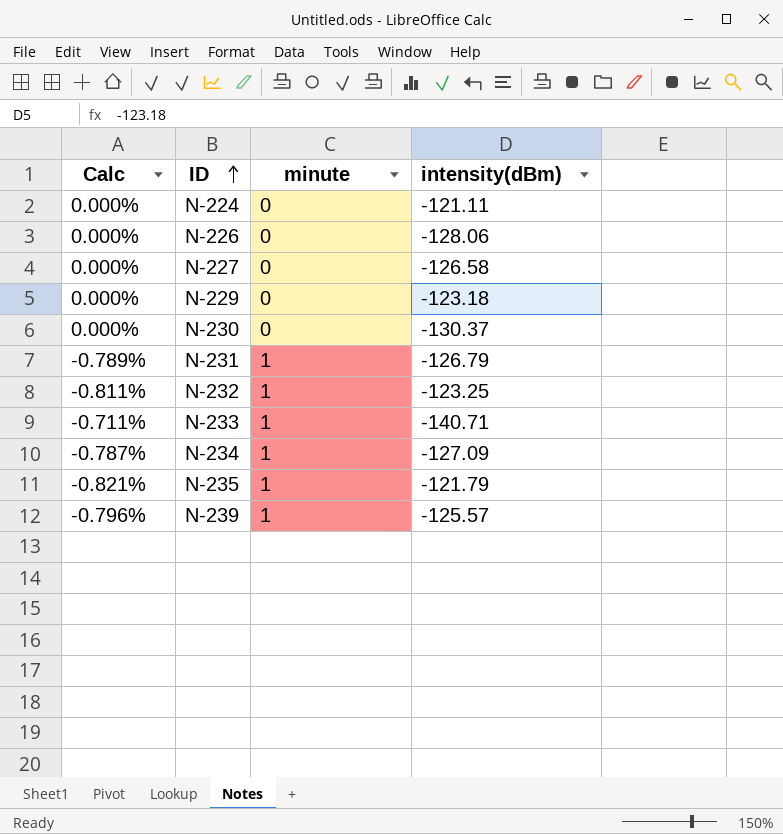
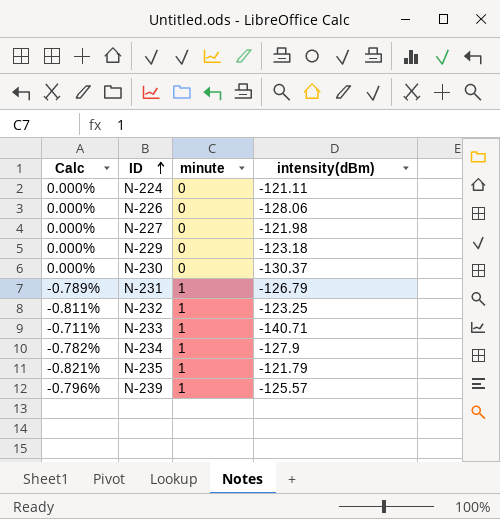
N-227 | intensity(dBm): -126.58 -> -121.98
N-234 | Calc: -0.787% -> -0.782%
N-234 | intensity(dBm): -127.09 -> -127.9

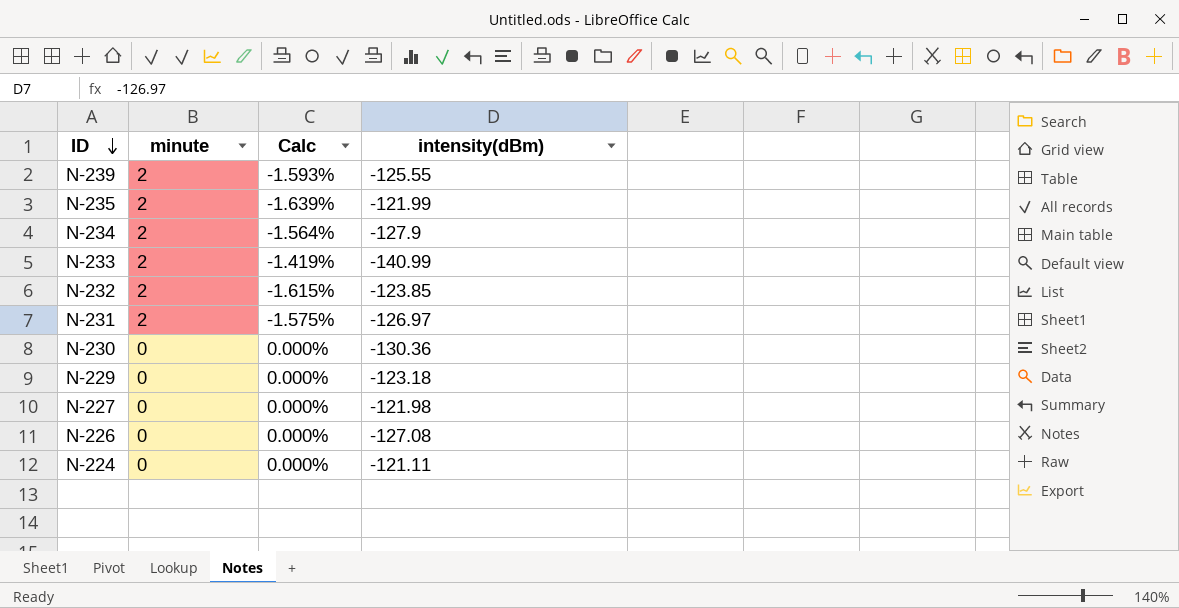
row order: ID ascending -> ID descending
column Calc | position: 1 -> 3
N-239 | minute: 1 -> 2
N-239 | Calc: -0.796% -> -1.593%
N-239 | intensity(dBm): -125.57 -> -125.55
N-235 | minute: 1 -> 2
N-235 | Calc: -0.821% -> -1.639%
N-235 | intensity(dBm): -121.79 -> -121.99
N-234 | minute: 1 -> 2
N-234 | Calc: -0.782% -> -1.564%
N-233 | minute: 1 -> 2
N-233 | Calc: -0.711% -> -1.419%
N-233 | intensity(dBm): -140.71 -> -140.99
N-232 | minute: 1 -> 2
N-232 | Calc: -0.811% -> -1.615%
N-232 | intensity(dBm): -123.25 -> -123.85
N-231 | minute: 1 -> 2
N-231 | Calc: -0.789% -> -1.575%
N-231 | intensity(dBm): -126.79 -> -126.97
N-230 | intensity(dBm): -130.37 -> -130.36
N-226 | intensity(dBm): -128.06 -> -127.08

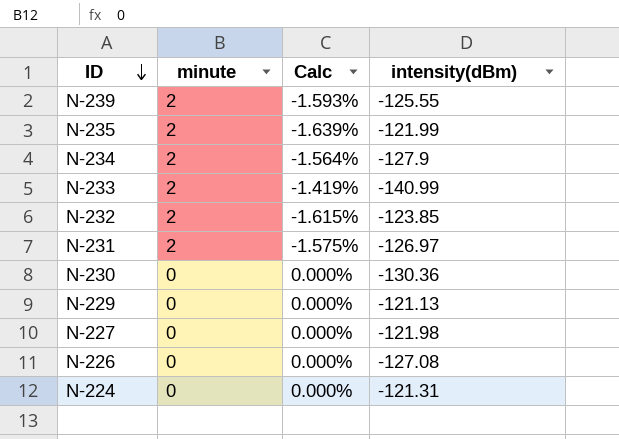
N-229 | intensity(dBm): -123.18 -> -121.13
N-224 | intensity(dBm): -121.11 -> -121.31

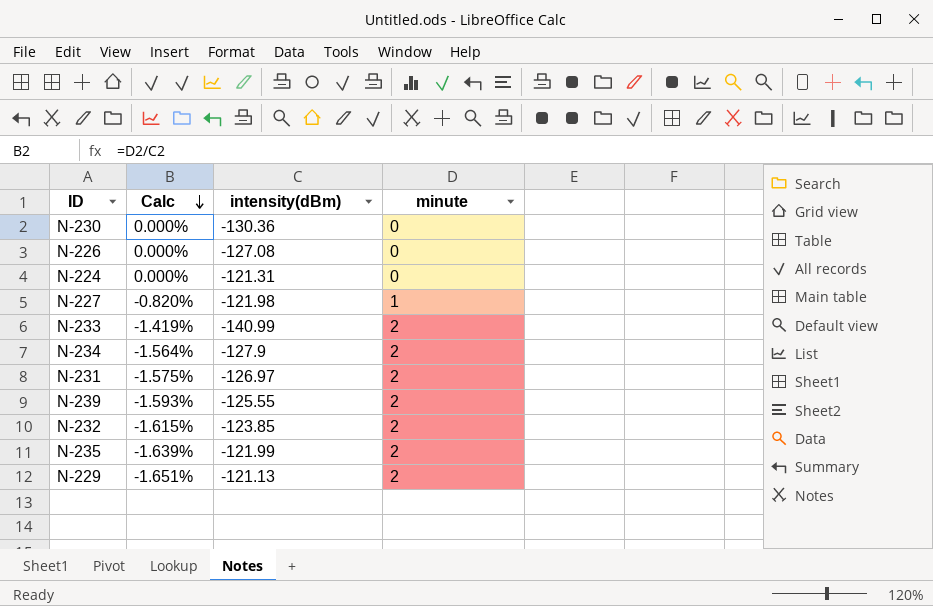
row order: ID descending -> Calc descending
column minute | position: 2 -> 4
N-227 | Calc: 0.000% -> -0.820%
N-227 | minute: 0 -> 1
N-229 | Calc: 0.000% -> -1.651%
N-229 | minute: 0 -> 2

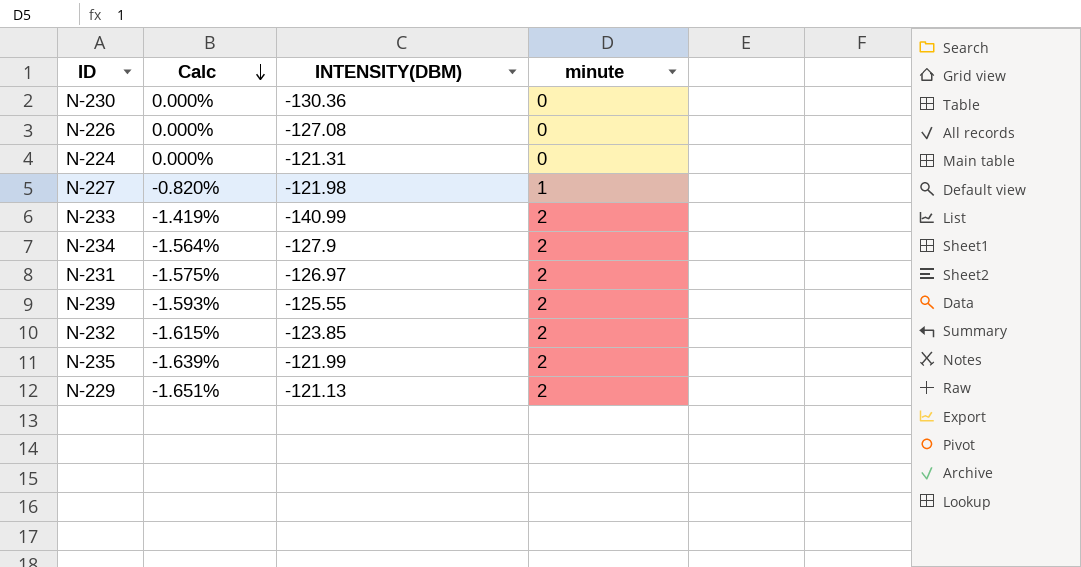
column name: intensity(dBm) -> INTENSITY(DBM)

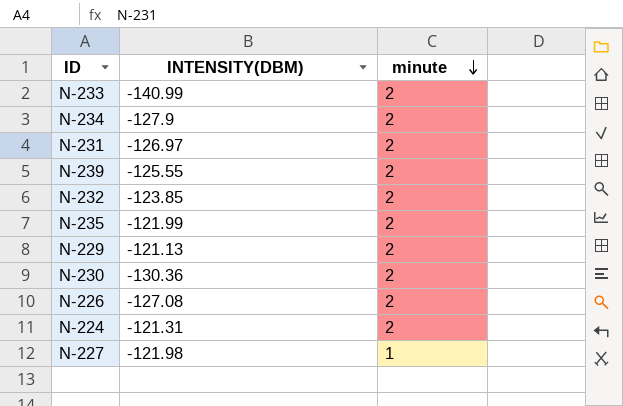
row order: Calc descending -> minute descending
column Calc | formula: [minute] / [INTENSITY(DBM)] -> none
N-230 | minute: 0 -> 2
N-226 | minute: 0 -> 2
N-224 | minute: 0 -> 2

